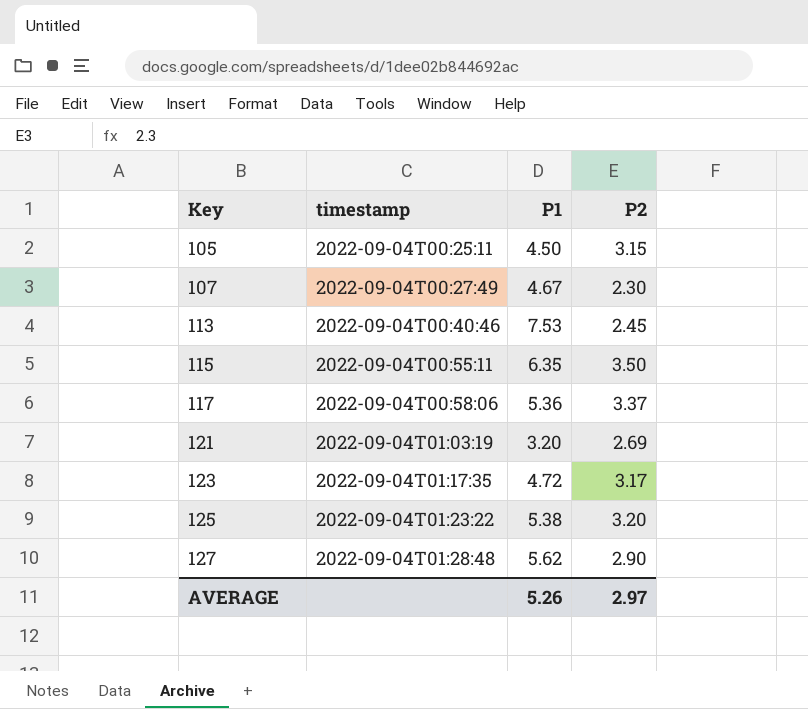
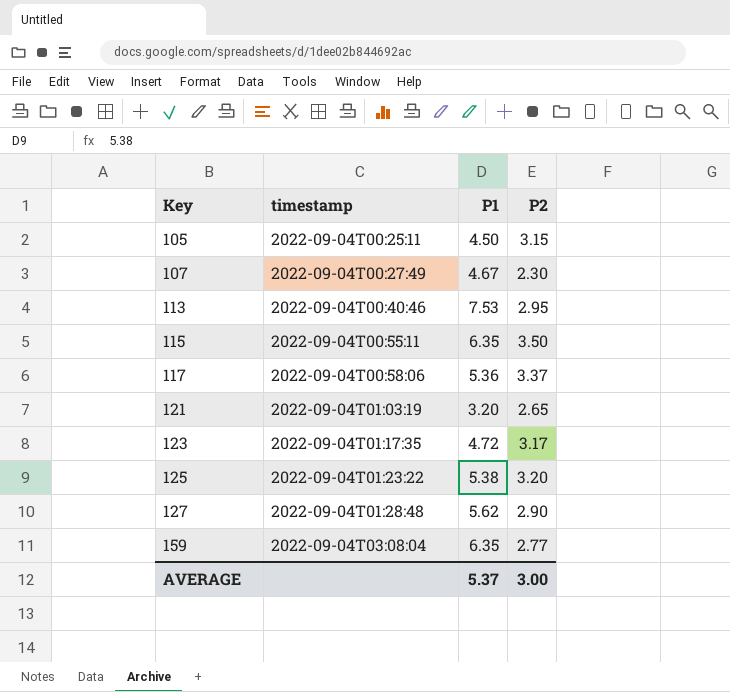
113 | P2: 2.45 -> 2.95
121 | P2: 2.69 -> 2.65
row 159: none -> 2022-09-04T03:08:04 | 6.35 | 2.77
AVERAGE | P1: 5.26 -> 5.37
AVERAGE | P2: 2.97 -> 3.00

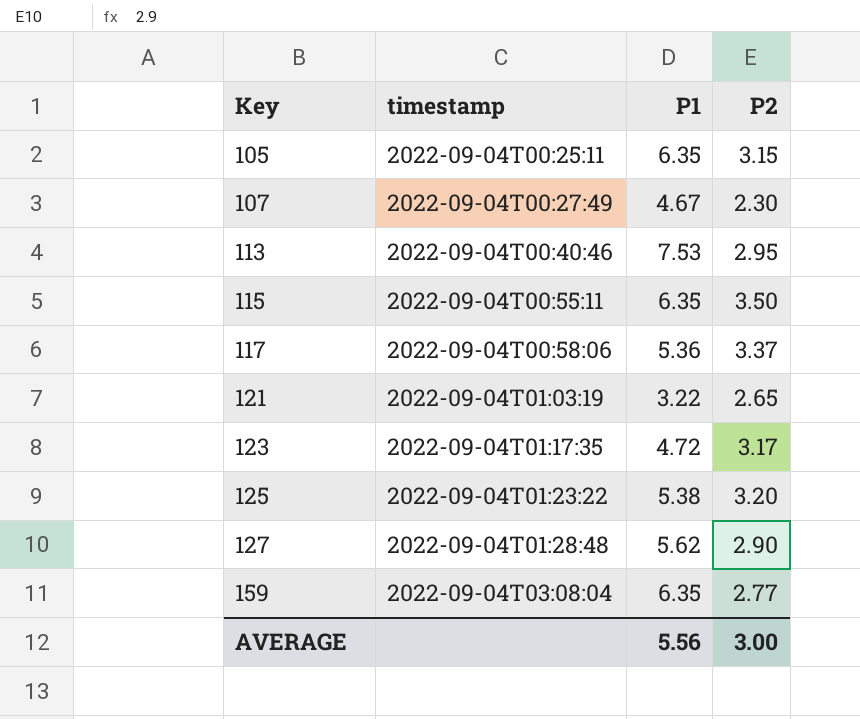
105 | P1: 4.50 -> 6.35
121 | P1: 3.20 -> 3.22
AVERAGE | P1: 5.37 -> 5.56

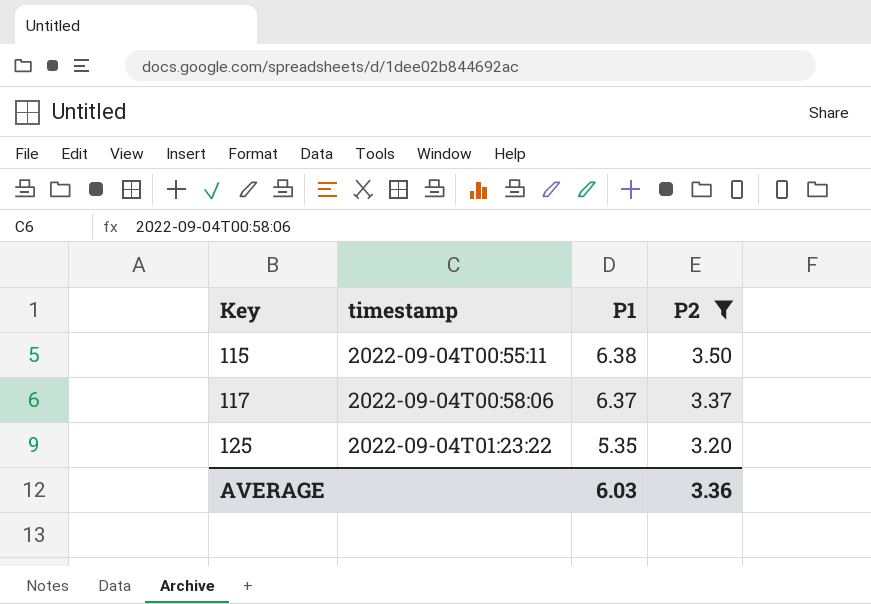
filter: none -> P2 >= 3.20
115 | P1: 6.35 -> 6.38
117 | P1: 5.36 -> 6.37
125 | P1: 5.38 -> 5.35
AVERAGE | P1: 5.56 -> 6.03
AVERAGE | P2: 3.00 -> 3.36

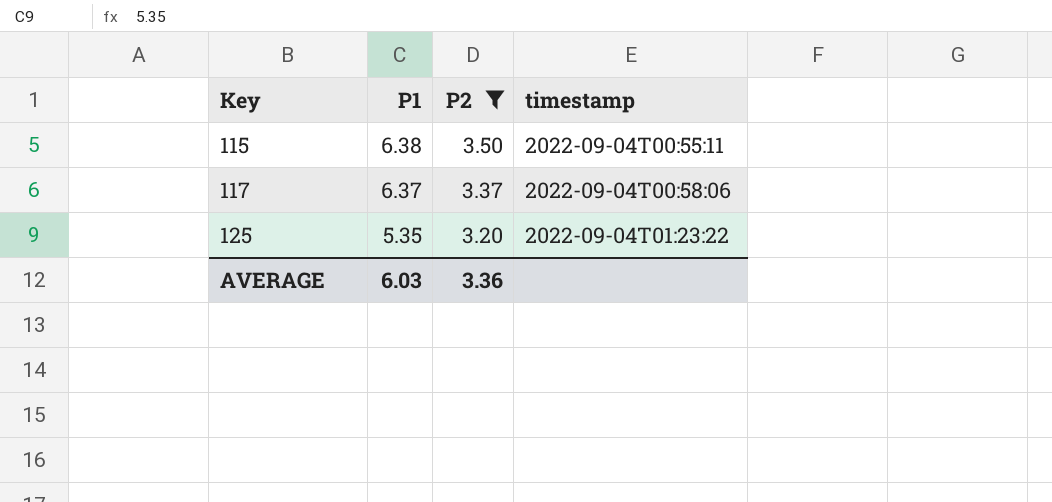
column timestamp | position: 2 -> 4

